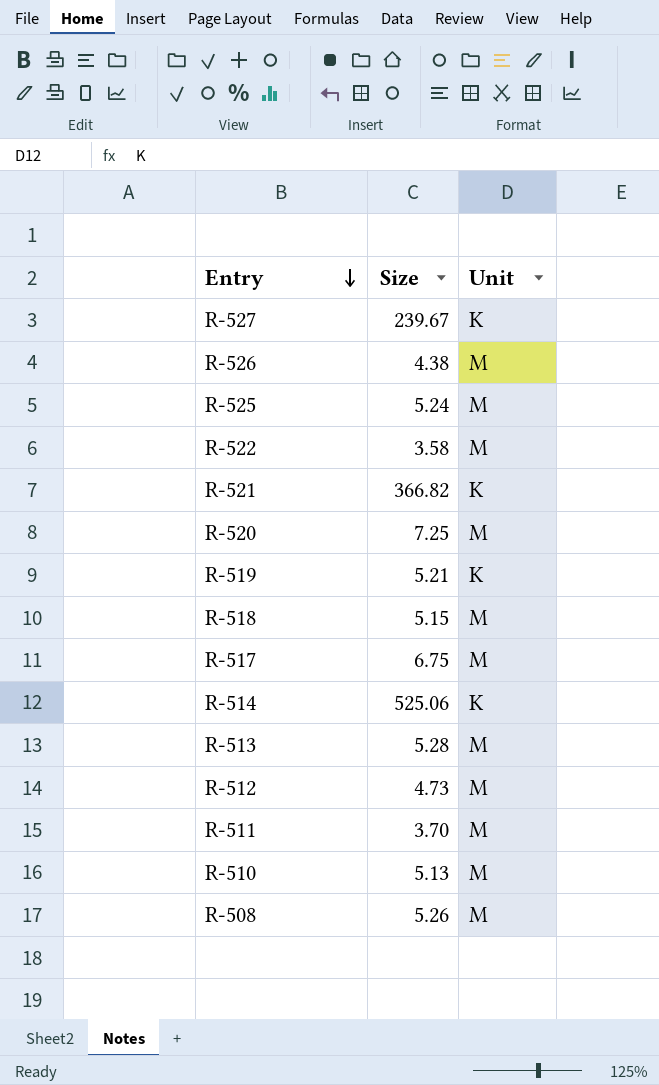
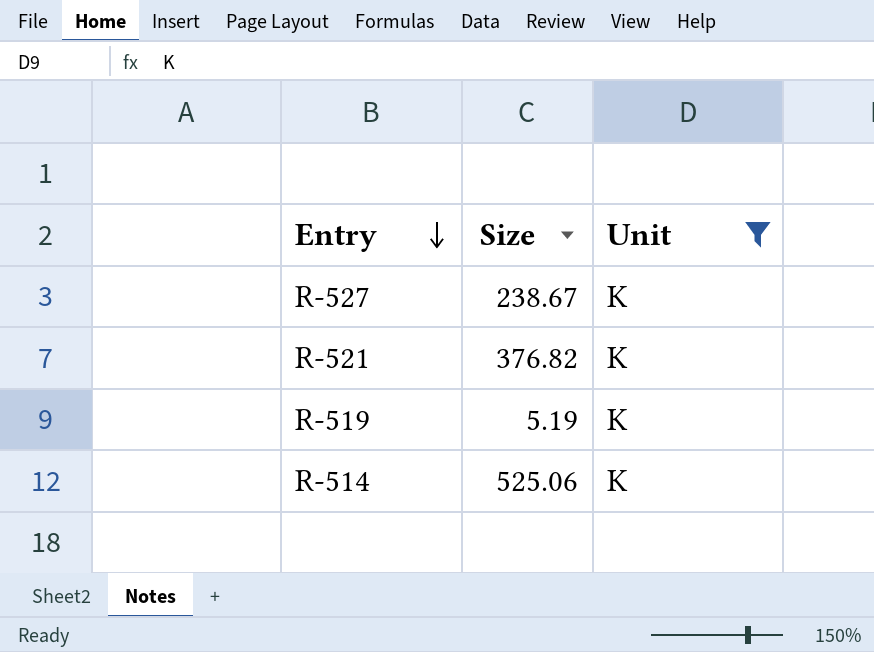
filter: none -> Unit = K
R-527 | Size: 239.67 -> 238.67
R-521 | Size: 366.82 -> 376.82
R-519 | Size: 5.21 -> 5.19

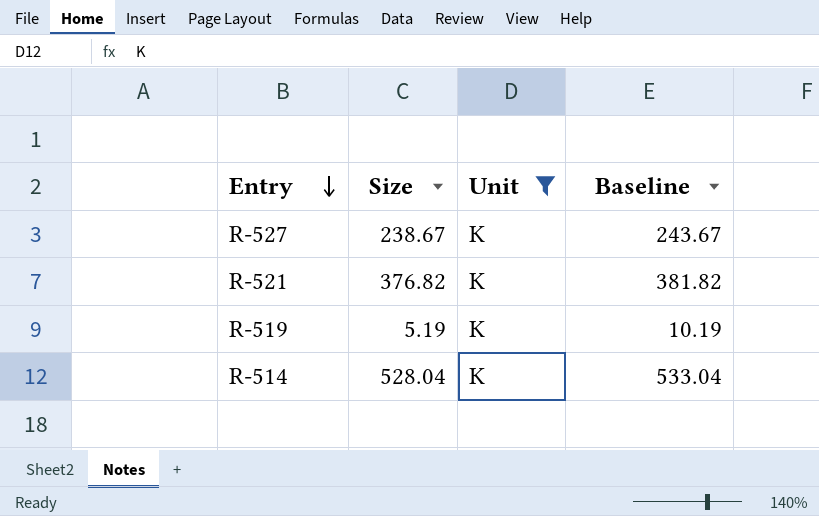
column Baseline | formula: none -> [Size] + 5
R-514 | Size: 525.06 -> 528.04

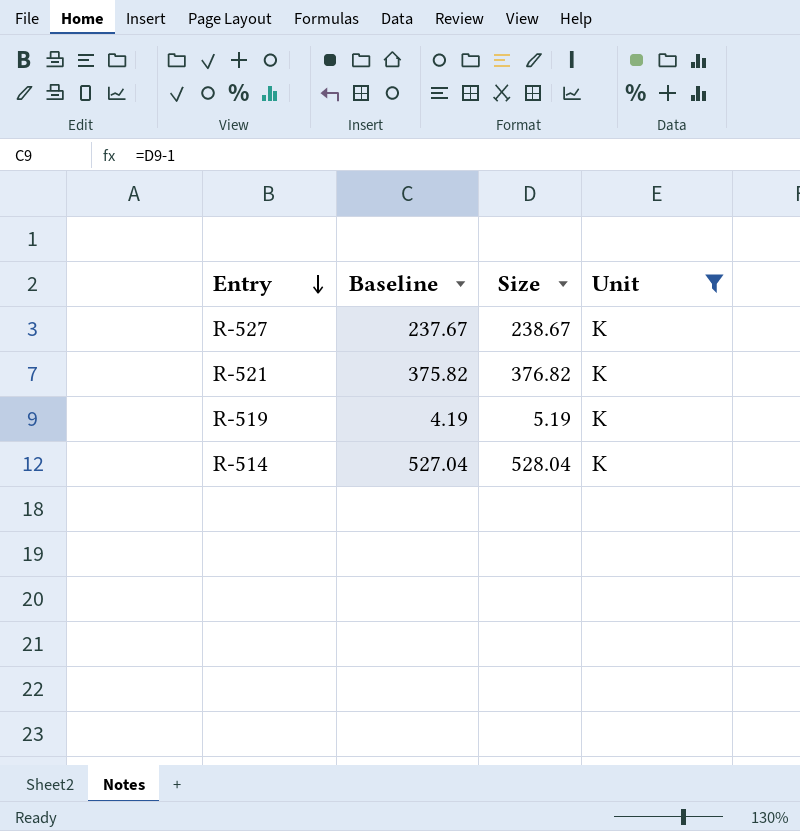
column Baseline | formula: [Size] + 5 -> [Size] - 1
column Baseline | position: 4 -> 2

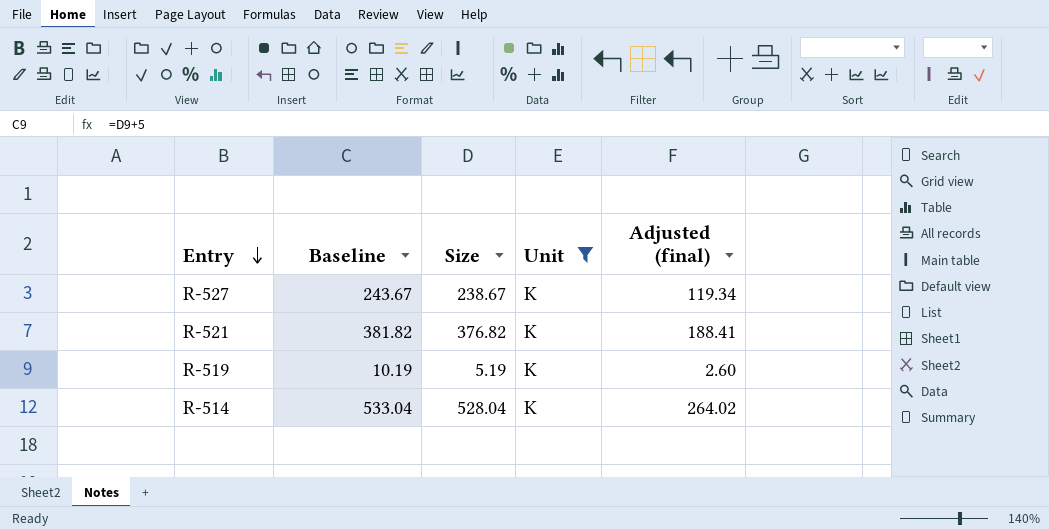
column Baseline | formula: [Size] - 1 -> [Size] + 5
column Adjusted (final) | formula: none -> [Size] * 0.5

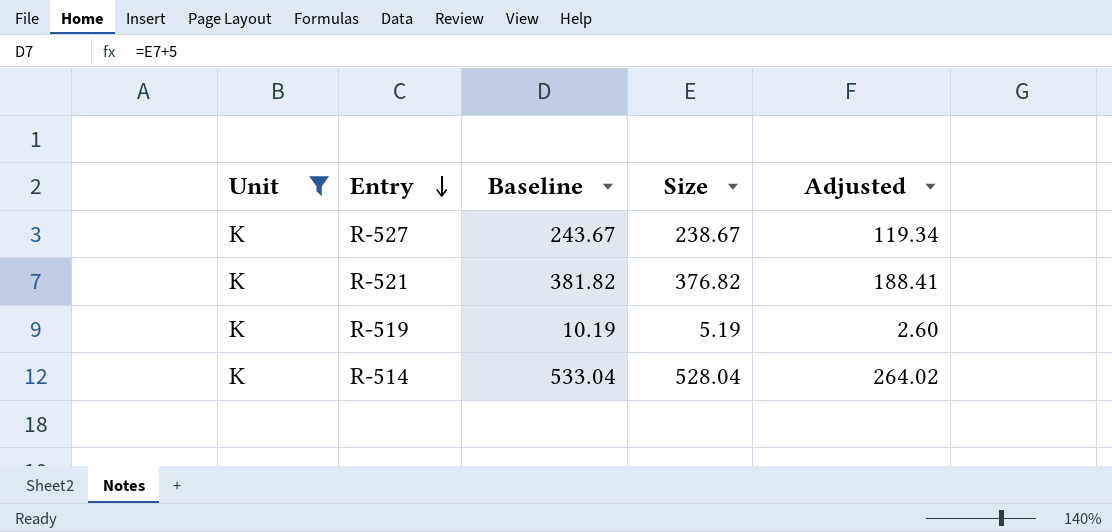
column Unit | position: 4 -> 1
column name: Adjusted (final) -> Adjusted

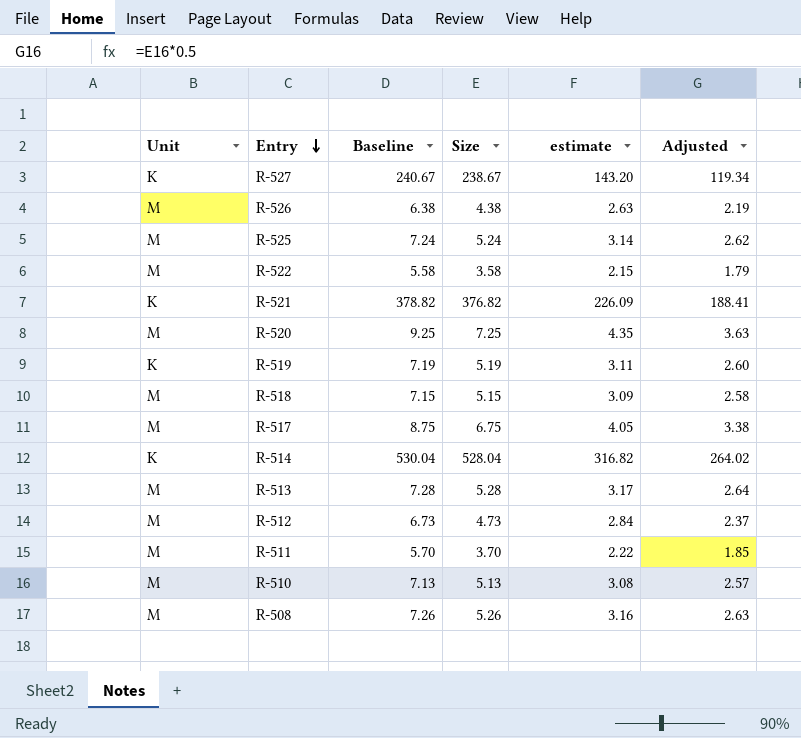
filter: Unit = K -> none
column Baseline | formula: [Size] + 5 -> [Size] + 2
column estimate | formula: none -> [Size] * 0.6

